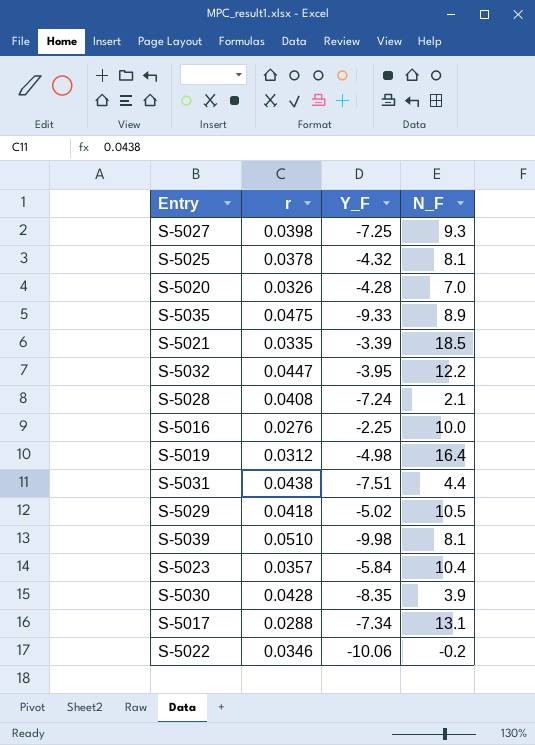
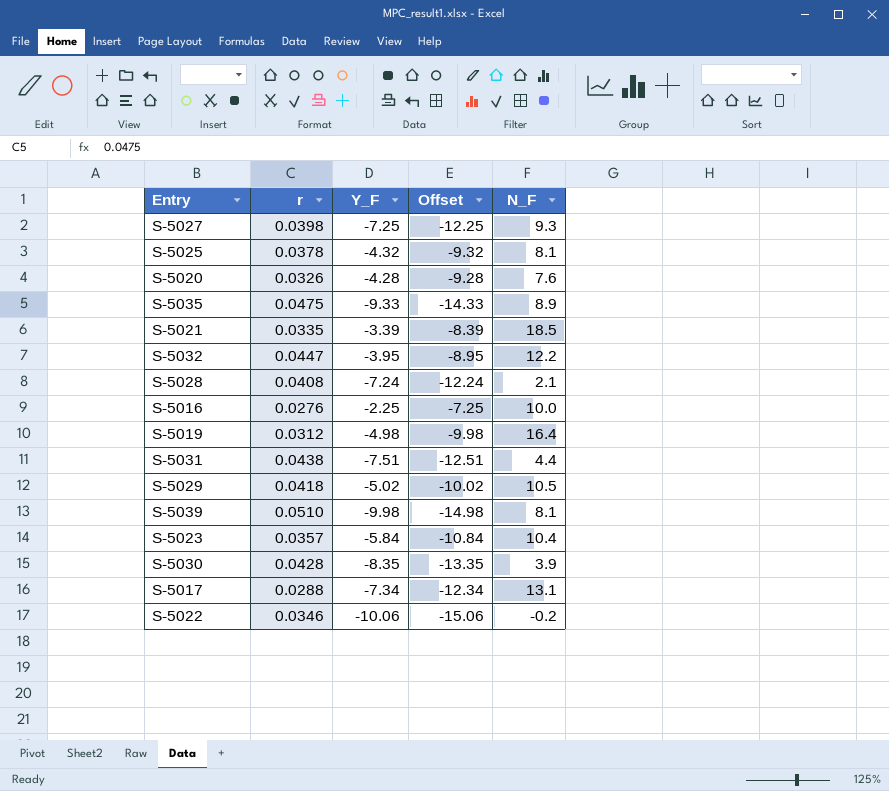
column Offset | formula: none -> [Y_F] - 5
S-5020 | N_F: 7.0 -> 7.6

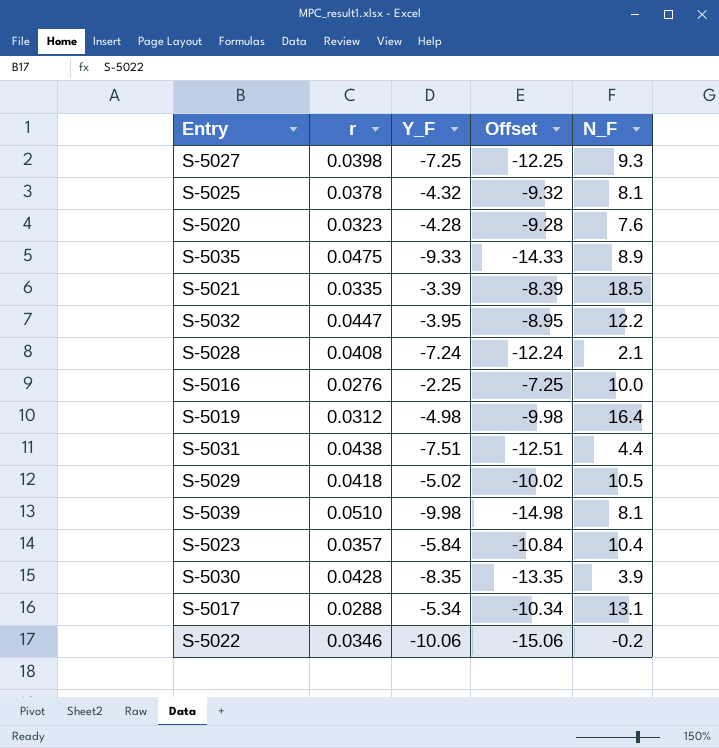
S-5020 | r: 0.0326 -> 0.0323
S-5017 | Y_F: -7.34 -> -5.34
S-5017 | Offset: -12.34 -> -10.34

